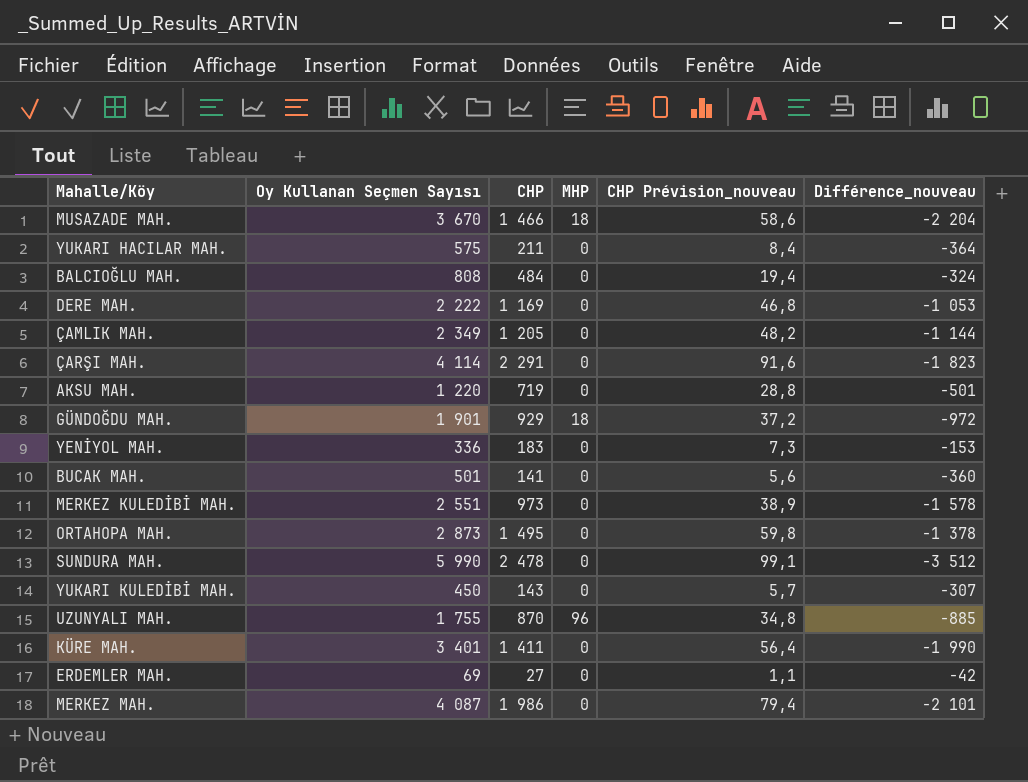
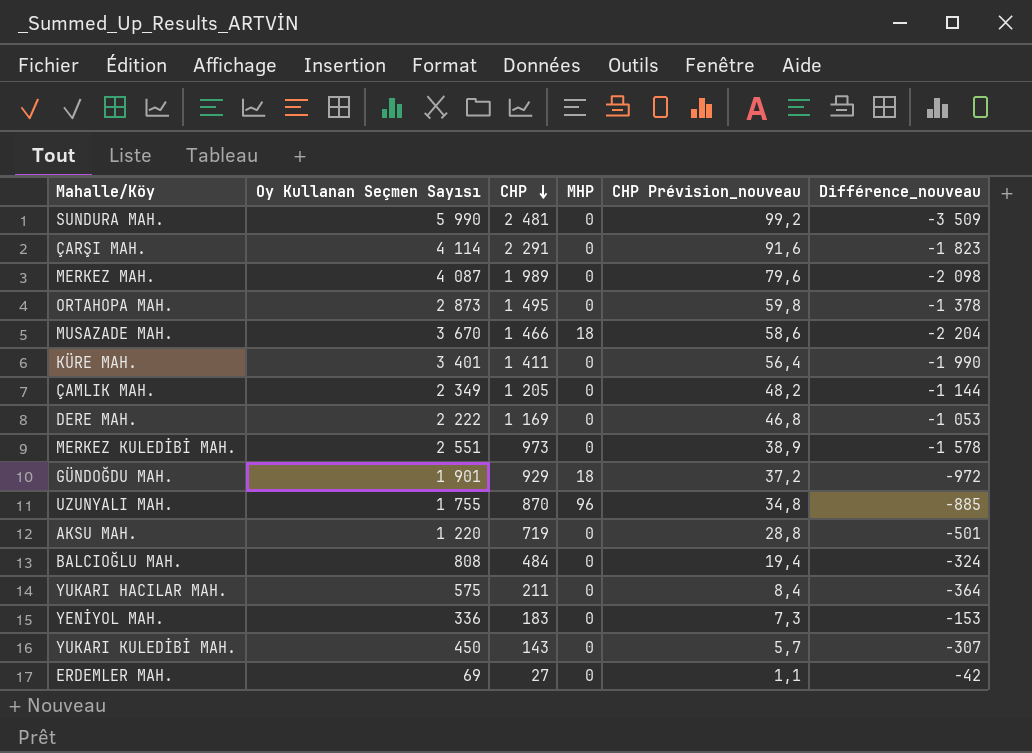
row order: none -> CHP descending
row BUCAK MAH.: 501 | 141 | 0 | 5,6 | -360 -> none
SUNDURA MAH. | CHP: 2 478 -> 2 481
SUNDURA MAH. | CHP Prévision_nouveau: 99,1 -> 99,2
SUNDURA MAH. | Différence_nouveau: -3 512 -> -3 509
MERKEZ MAH. | CHP: 1 986 -> 1 989
MERKEZ MAH. | CHP Prévision_nouveau: 79,4 -> 79,6
MERKEZ MAH. | Différence_nouveau: -2 101 -> -2 098

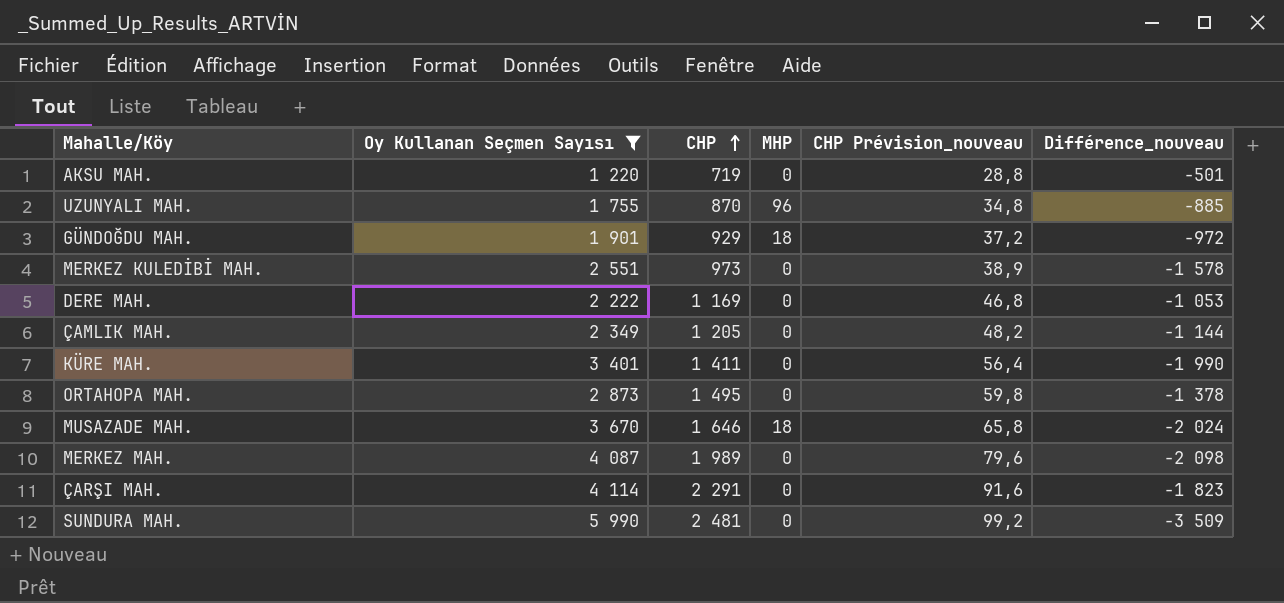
filter: none -> Oy Kullanan Seçmen Sayısı >= 1 220
row order: CHP descending -> CHP ascending
MUSAZADE MAH. | CHP: 1 466 -> 1 646
MUSAZADE MAH. | CHP Prévision_nouveau: 58,6 -> 65,8
MUSAZADE MAH. | Différence_nouveau: -2 204 -> -2 024

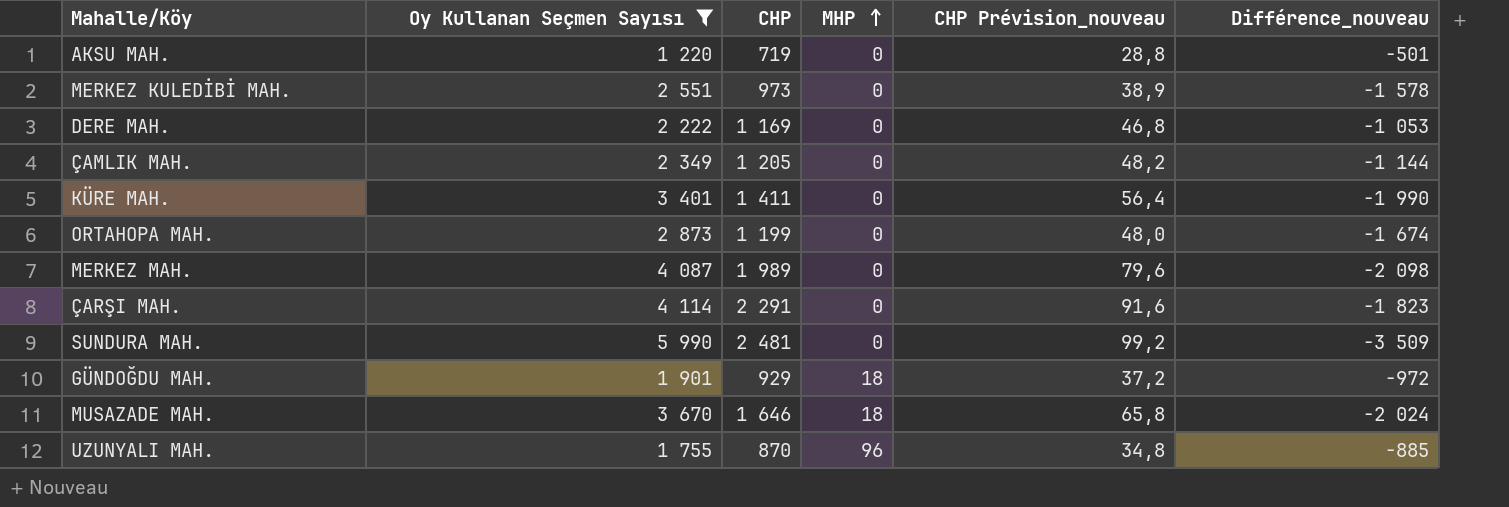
row order: CHP ascending -> MHP ascending
ORTAHOPA MAH. | CHP: 1 495 -> 1 199
ORTAHOPA MAH. | CHP Prévision_nouveau: 59,8 -> 48,0
ORTAHOPA MAH. | Différence_nouveau: -1 378 -> -1 674

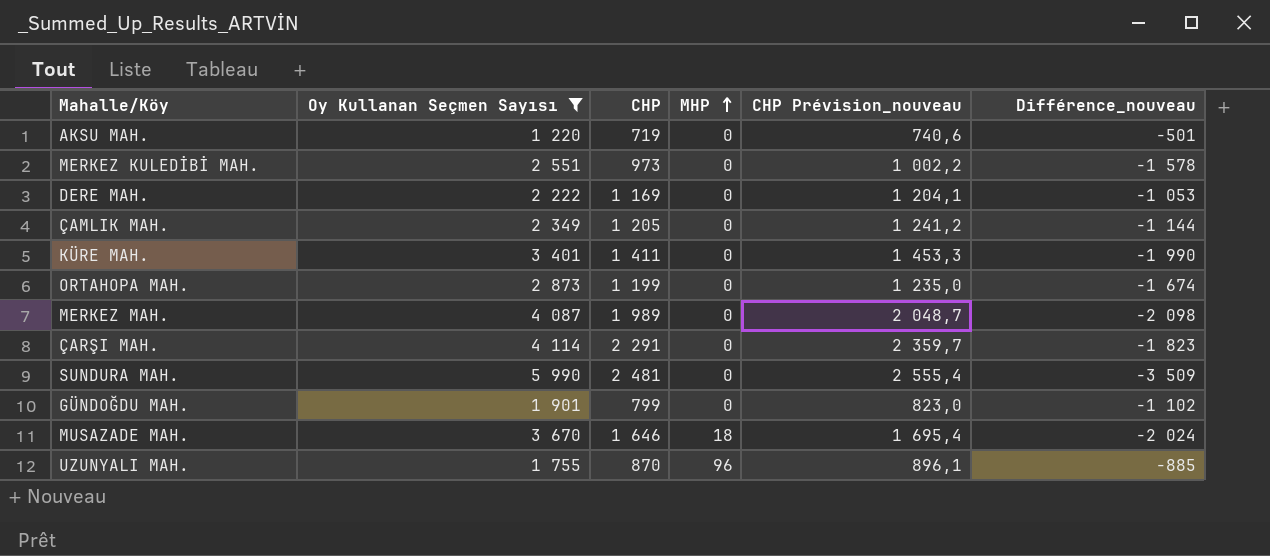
column CHP Prévision_nouveau | formula: [CHP] * 0,04 -> [CHP] * 1,03
GÜNDOĞDU MAH. | CHP: 929 -> 799
GÜNDOĞDU MAH. | MHP: 18 -> 0
GÜNDOĞDU MAH. | Différence_nouveau: -972 -> -1 102

